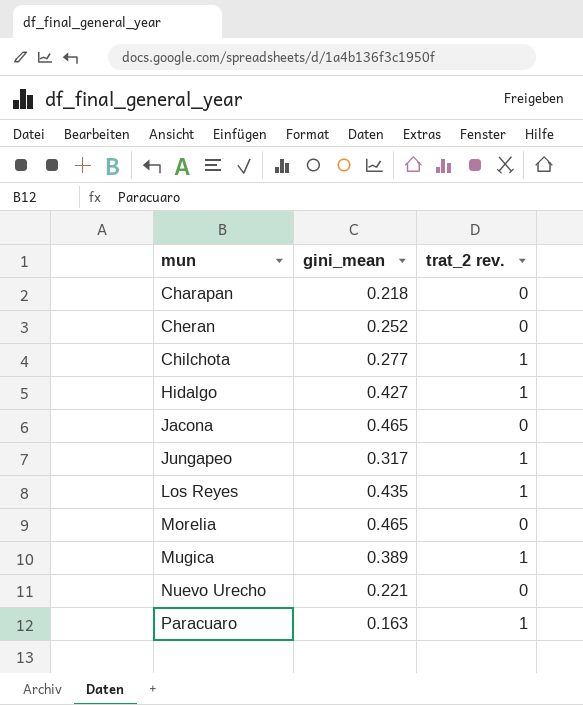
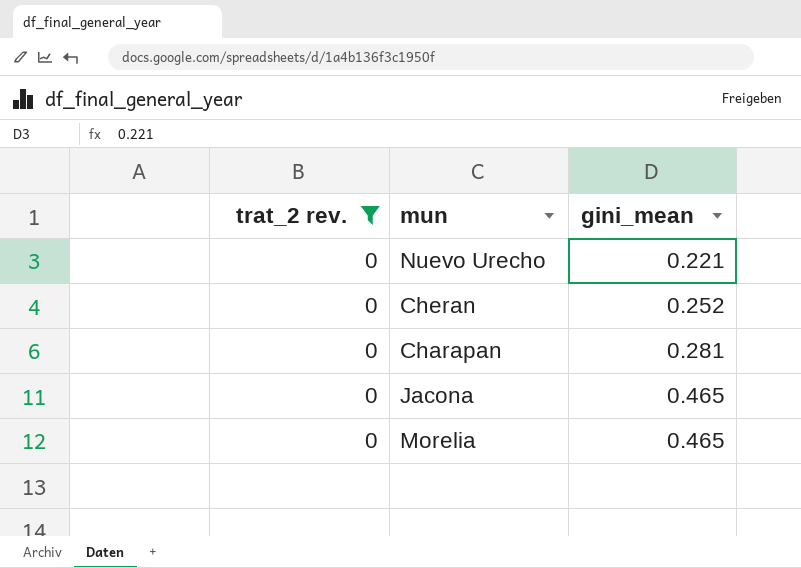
filter: none -> trat_2 rev. = 0
row order: mun ascending -> gini_mean ascending
column trat_2 rev. | position: 3 -> 1
Charapan | gini_mean: 0.218 -> 0.281

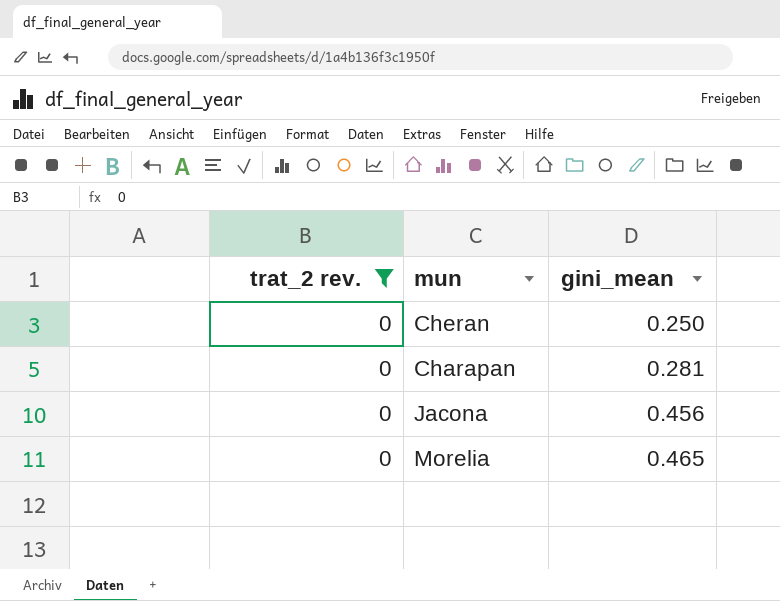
row Nuevo Urecho: 0 | 0.221 -> none
Cheran | gini_mean: 0.252 -> 0.250
Jacona | gini_mean: 0.465 -> 0.456

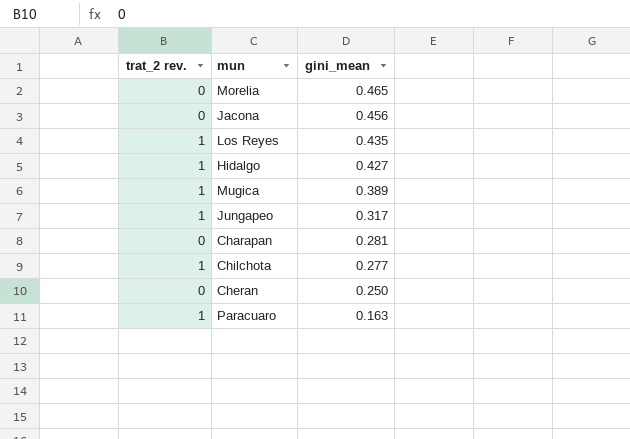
filter: trat_2 rev. = 0 -> none
row order: gini_mean ascending -> gini_mean descending

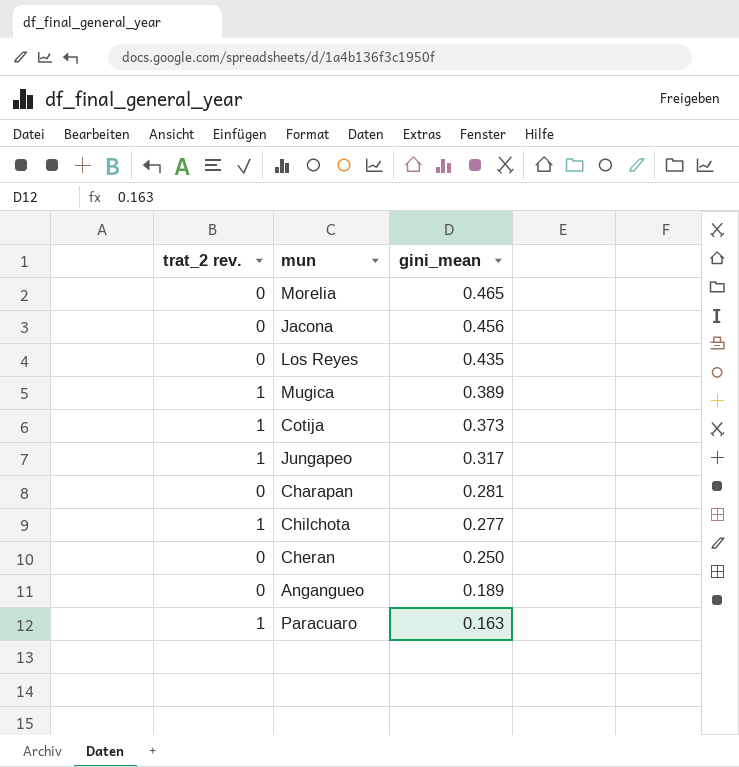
row Hidalgo: 1 | 0.427 -> none
Los Reyes | trat_2 rev.: 1 -> 0
row Cotija: none -> 1 | 0.373
row Angangueo: none -> 0 | 0.189

